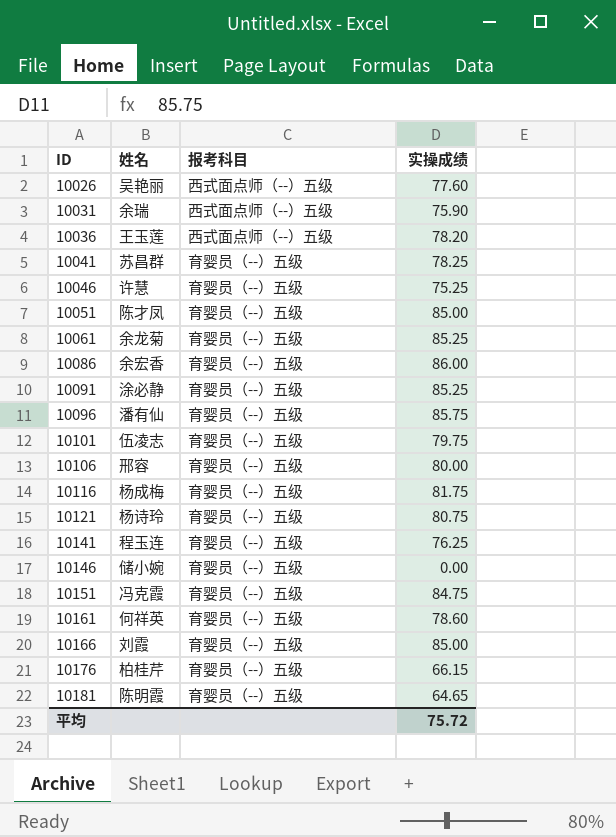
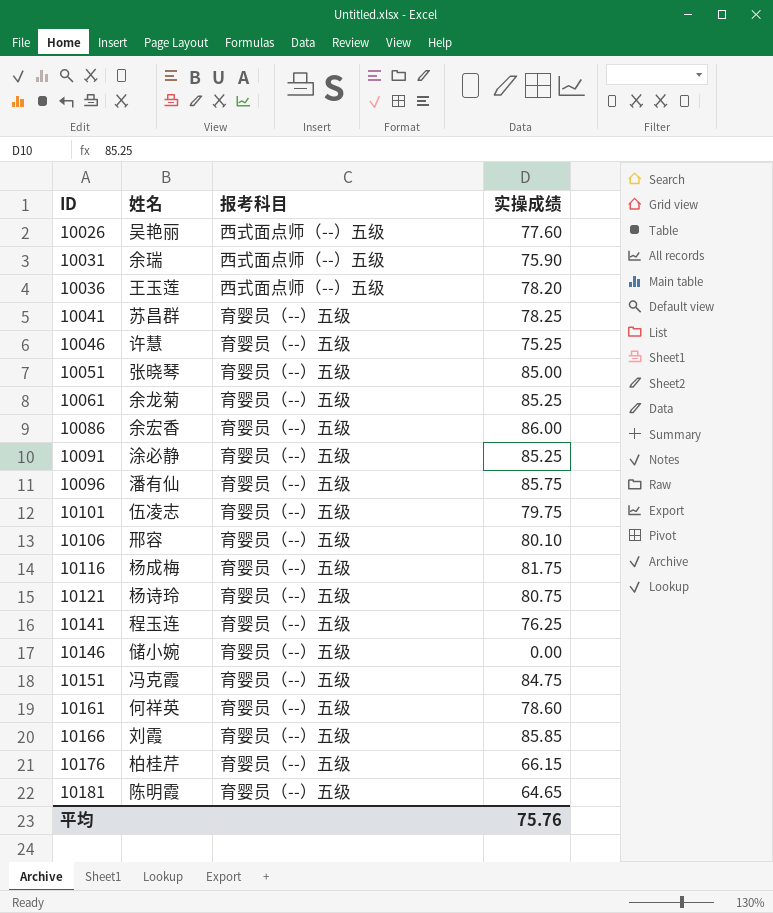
10051 | 姓名: 陈才凤 -> 张晓琴
10106 | 实操成绩: 80.00 -> 80.10
10166 | 实操成绩: 85.00 -> 85.85
平均 | 实操成绩: 75.72 -> 75.76

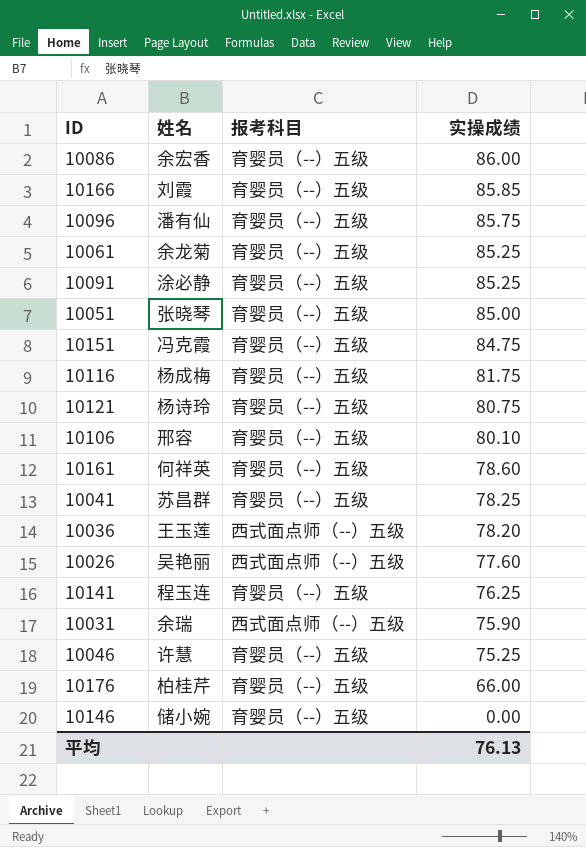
row order: ID ascending -> 实操成绩 descending
row 10101: 伍凌志 | 育婴员（--）五级 | 79.75 -> none
row 10181: 陈明霞 | 育婴员（--）五级 | 64.65 -> none
10176 | 实操成绩: 66.15 -> 66.00
平均 | 实操成绩: 75.76 -> 76.13

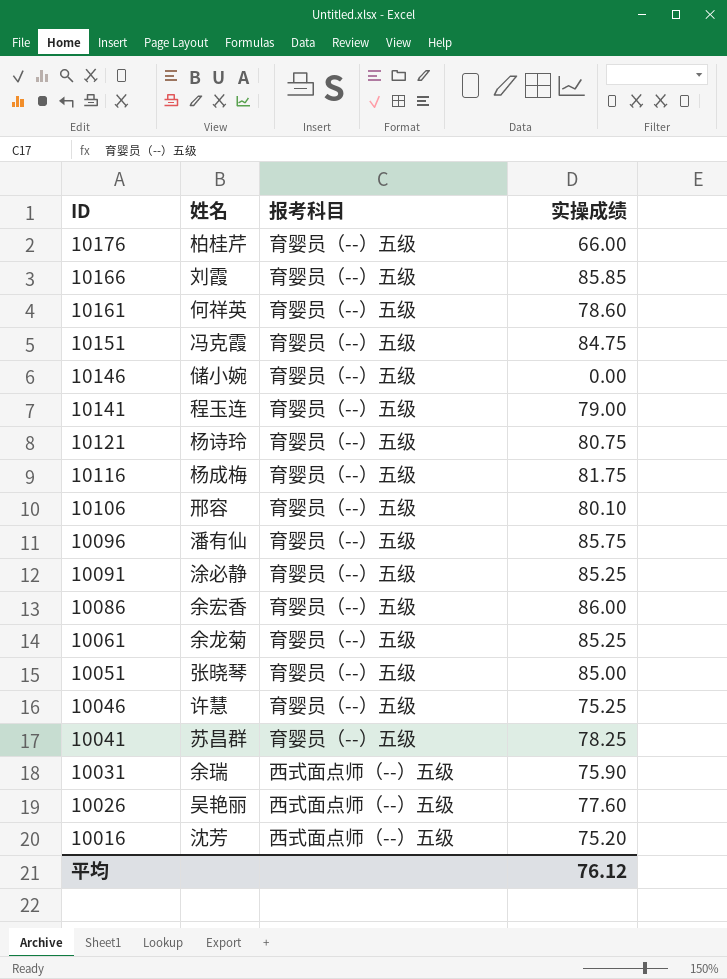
row order: 实操成绩 descending -> ID descending
row 10036: 王玉莲 | 西式面点师（--）五级 | 78.20 -> none
10141 | 实操成绩: 76.25 -> 79.00
row 10016: none -> 沈芳 | 西式面点师（--）五级 | 75.20
平均 | 实操成绩: 76.13 -> 76.12

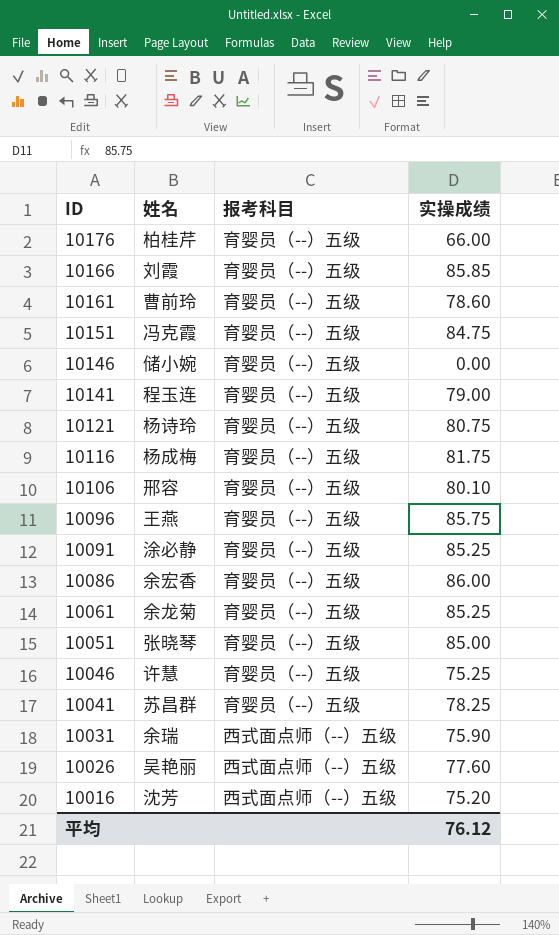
10161 | 姓名: 何祥英 -> 曹前玲
10096 | 姓名: 潘有仙 -> 王燕

